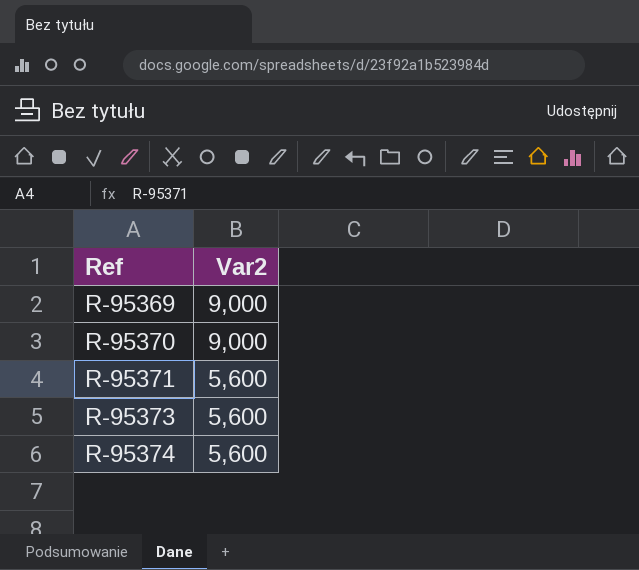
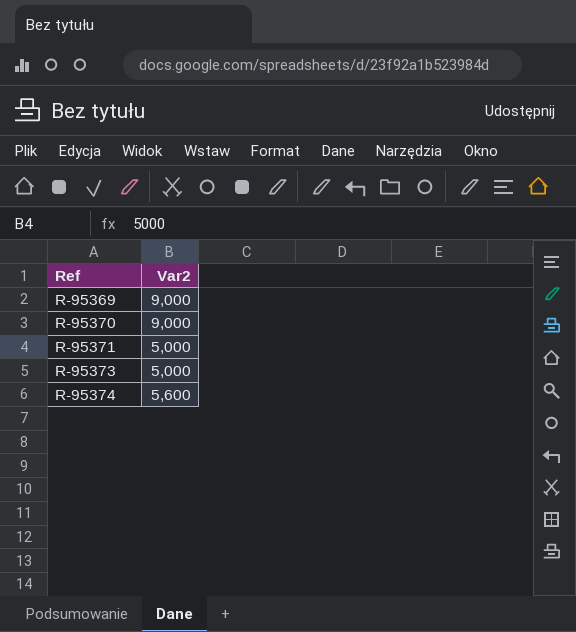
R-95371 | Var2: 5,600 -> 5,000
R-95373 | Var2: 5,600 -> 5,000

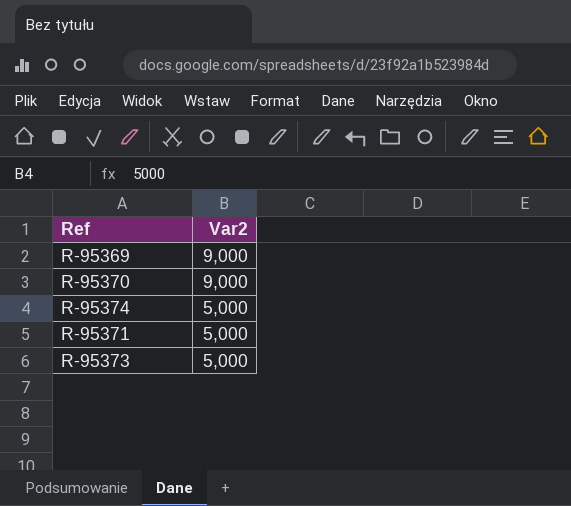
row order: Ref ascending -> Var2 descending
R-95374 | Var2: 5,600 -> 5,000

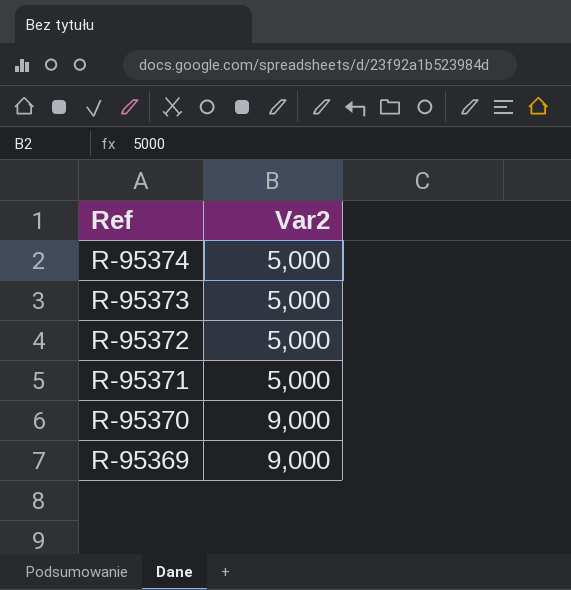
row order: Var2 descending -> Ref descending
row R-95372: none -> 5,000

